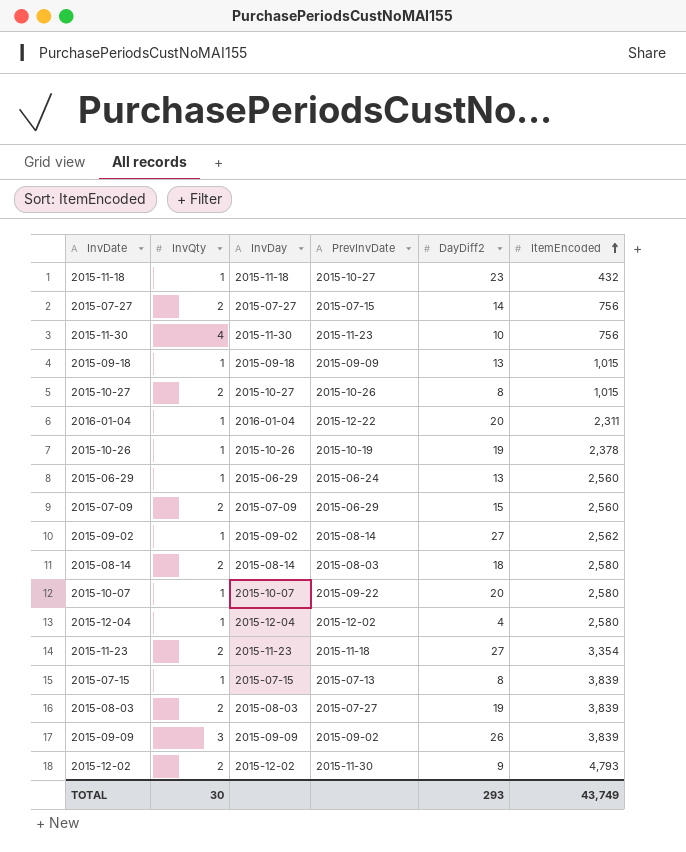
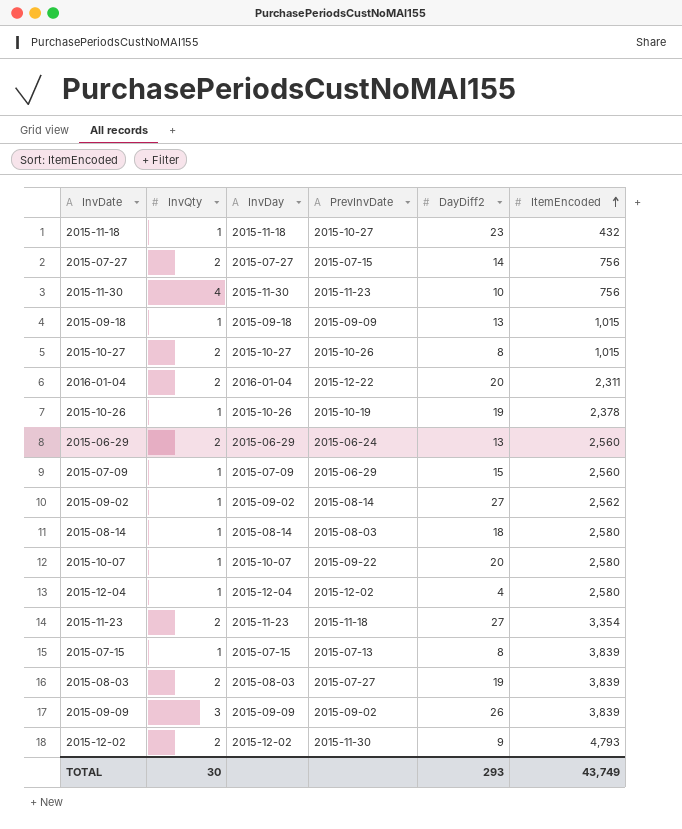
2016-01-04 | InvQty: 1 -> 2
2015-06-29 | InvQty: 1 -> 2
2015-07-09 | InvQty: 2 -> 1
2015-08-14 | InvQty: 2 -> 1

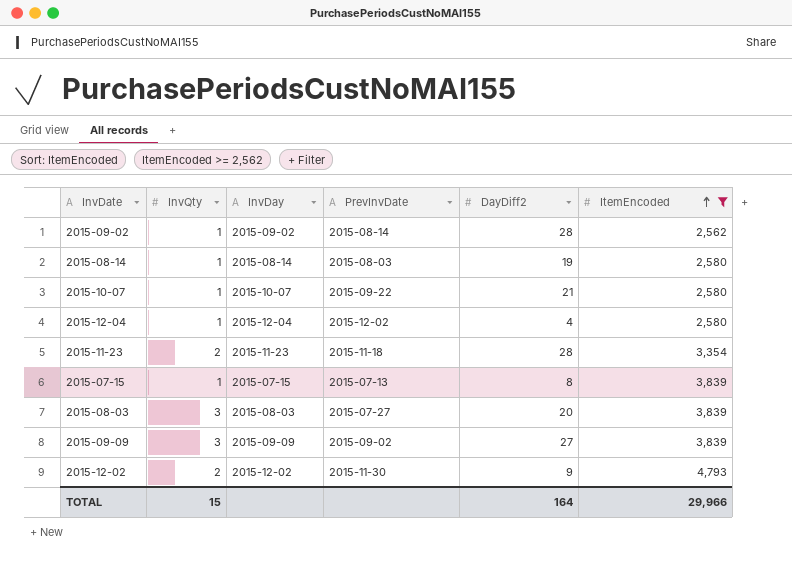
filter: none -> ItemEncoded >= 2,562
2015-09-02 | DayDiff2: 27 -> 28
2015-08-14 | DayDiff2: 18 -> 19
2015-10-07 | DayDiff2: 20 -> 21
2015-11-23 | DayDiff2: 27 -> 28
2015-08-03 | InvQty: 2 -> 3
2015-08-03 | DayDiff2: 19 -> 20
2015-09-09 | DayDiff2: 26 -> 27
TOTAL | InvQty: 30 -> 15
TOTAL | DayDiff2: 293 -> 164
TOTAL | ItemEncoded: 43,749 -> 29,966

